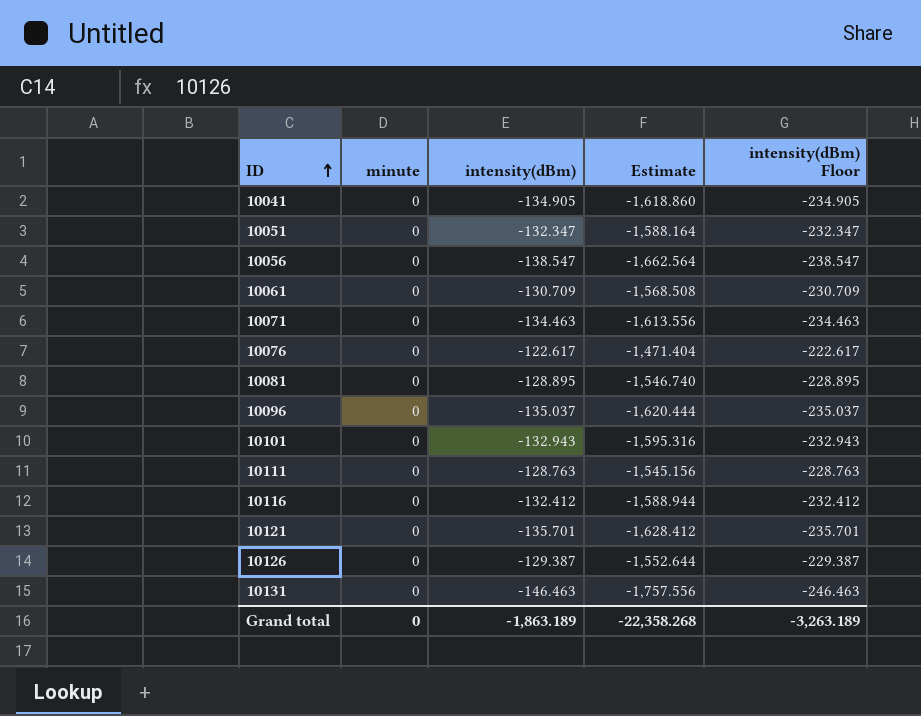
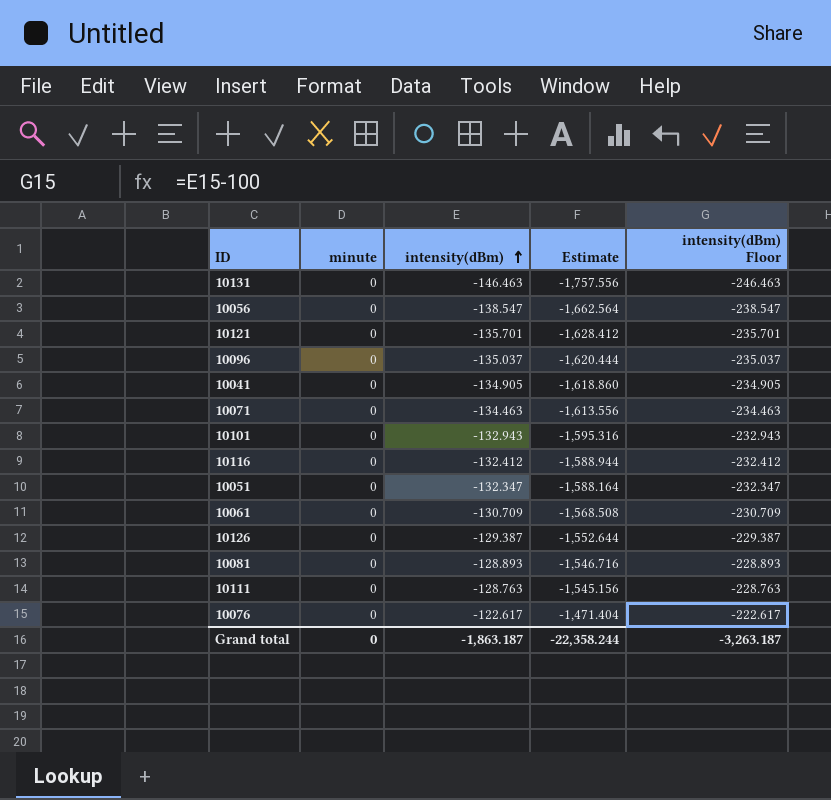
row order: ID ascending -> intensity(dBm) ascending
10081 | intensity(dBm): -128.895 -> -128.893
10081 | Estimate: -1,546.740 -> -1,546.716
10081 | intensity(dBm) Floor: -228.895 -> -228.893
Grand total | intensity(dBm): -1,863.189 -> -1,863.187
Grand total | Estimate: -22,358.268 -> -22,358.244
Grand total | intensity(dBm) Floor: -3,263.189 -> -3,263.187

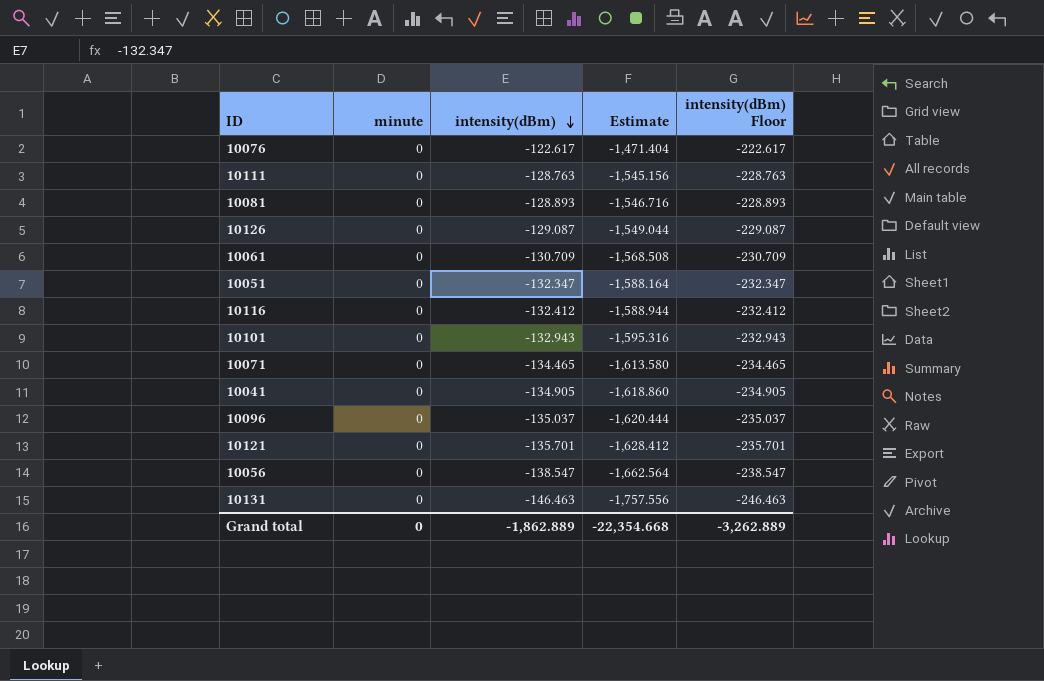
row order: intensity(dBm) ascending -> intensity(dBm) descending
10126 | intensity(dBm): -129.387 -> -129.087
10126 | Estimate: -1,552.644 -> -1,549.044
10126 | intensity(dBm) Floor: -229.387 -> -229.087
10071 | intensity(dBm): -134.463 -> -134.465
10071 | Estimate: -1,613.556 -> -1,613.580
10071 | intensity(dBm) Floor: -234.463 -> -234.465
Grand total | intensity(dBm): -1,863.187 -> -1,862.889
Grand total | Estimate: -22,358.244 -> -22,354.668
Grand total | intensity(dBm) Floor: -3,263.187 -> -3,262.889

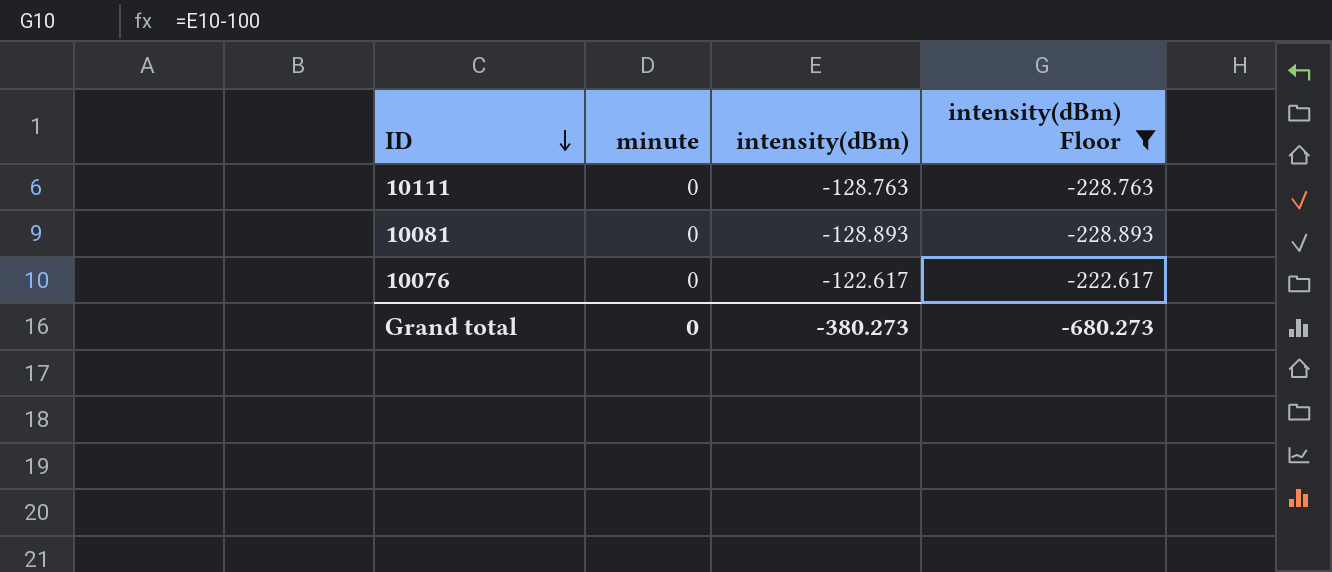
filter: none -> intensity(dBm) Floor >= -228.893
row order: intensity(dBm) descending -> ID descending
column Estimate | formula: [intensity(dBm)] * 12 -> none
Grand total | intensity(dBm): -1,862.889 -> -380.273
Grand total | intensity(dBm) Floor: -3,262.889 -> -680.273

